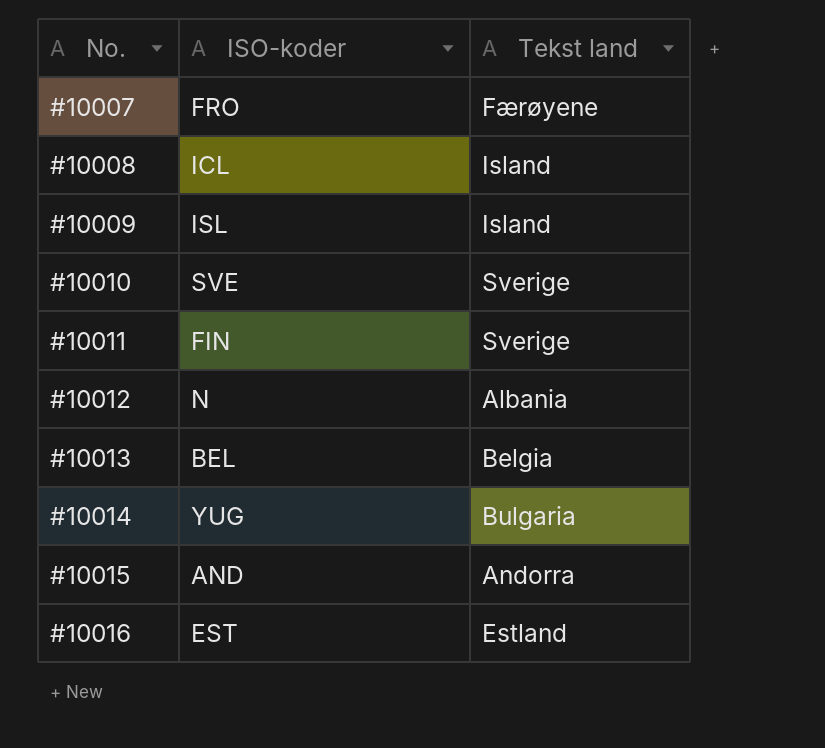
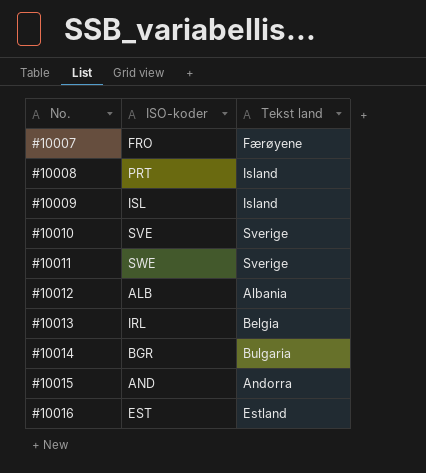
#10008 | ISO-koder: ICL -> PRT
#10011 | ISO-koder: FIN -> SWE
#10012 | ISO-koder: N -> ALB
#10013 | ISO-koder: BEL -> IRL
#10014 | ISO-koder: YUG -> BGR

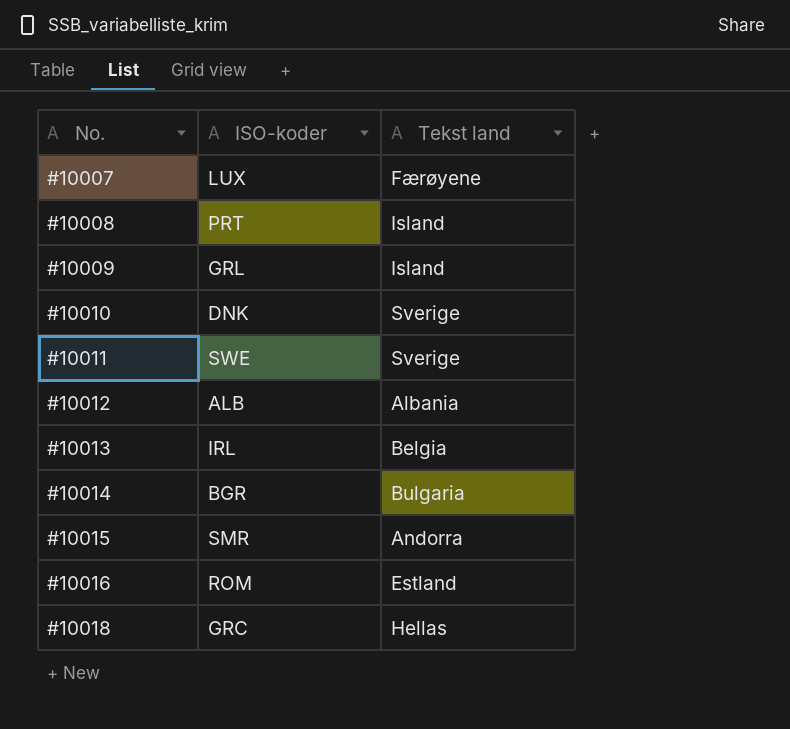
#10007 | ISO-koder: FRO -> LUX
#10009 | ISO-koder: ISL -> GRL
#10010 | ISO-koder: SVE -> DNK
#10015 | ISO-koder: AND -> SMR
#10016 | ISO-koder: EST -> ROM
row #10018: none -> GRC | Hellas

